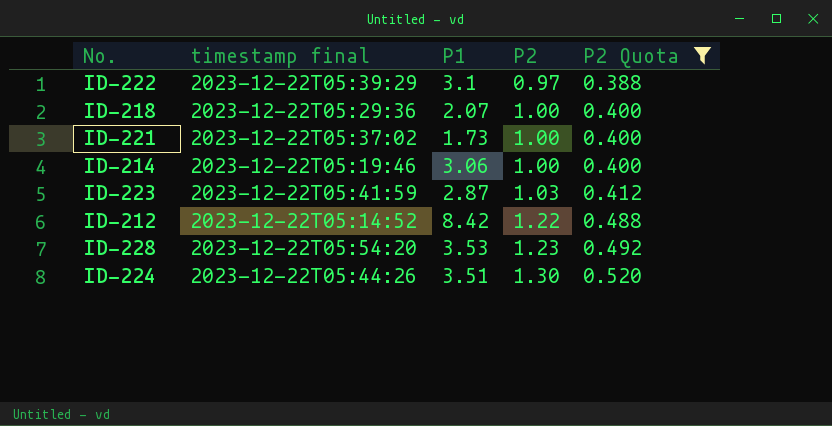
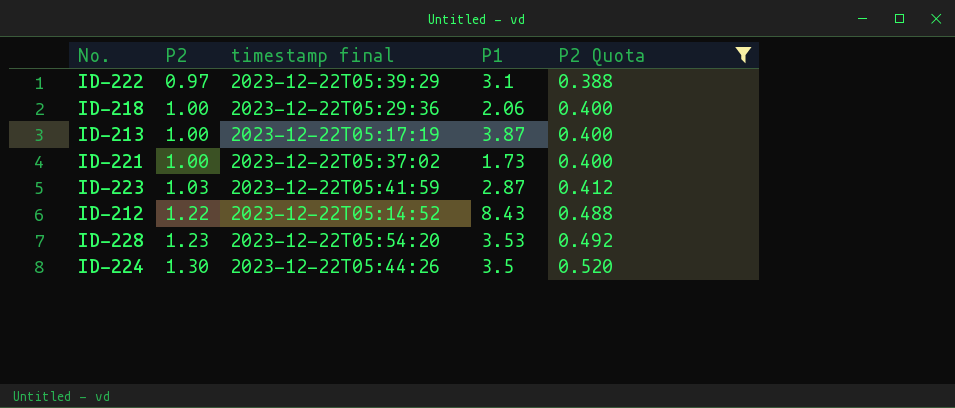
column P2 | position: 4 -> 2
row ID-214: 2023-12-22T05:19:46 | 3.06 | 1.00 | 0.400 -> none
ID-218 | P1: 2.07 -> 2.06
row ID-213: none -> 1.00 | 2023-12-22T05:17:19 | 3.87 | 0.400
ID-212 | P1: 8.42 -> 8.43
ID-224 | P1: 3.51 -> 3.5

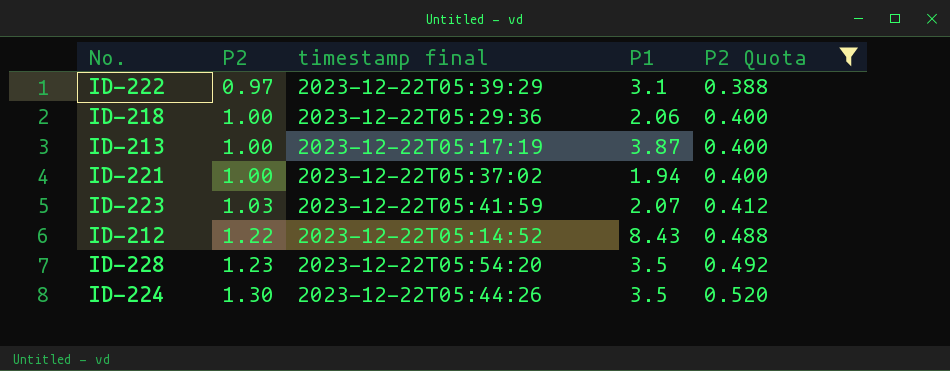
ID-221 | P1: 1.73 -> 1.94
ID-223 | P1: 2.87 -> 2.07
ID-228 | P1: 3.53 -> 3.5

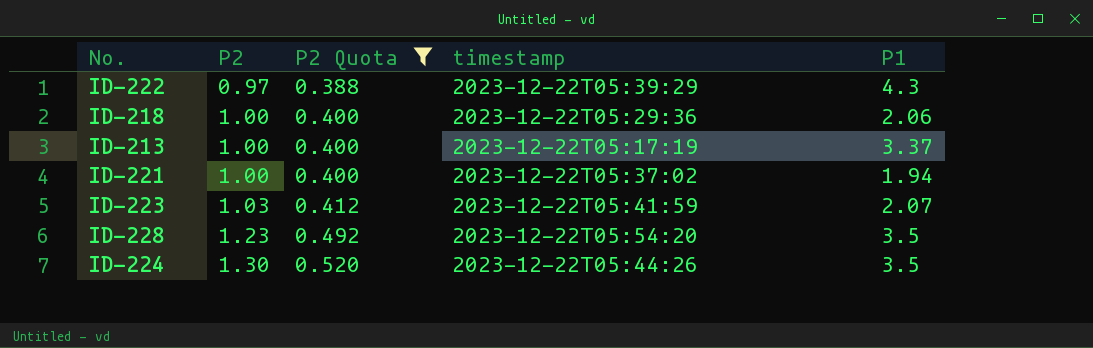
column P2 Quota | position: 5 -> 3
column name: timestamp final -> timestamp
row ID-212: 1.22 | 2023-12-22T05:14:52 | 8.43 | 0.488 -> none
ID-222 | P1: 3.1 -> 4.3
ID-213 | P1: 3.87 -> 3.37

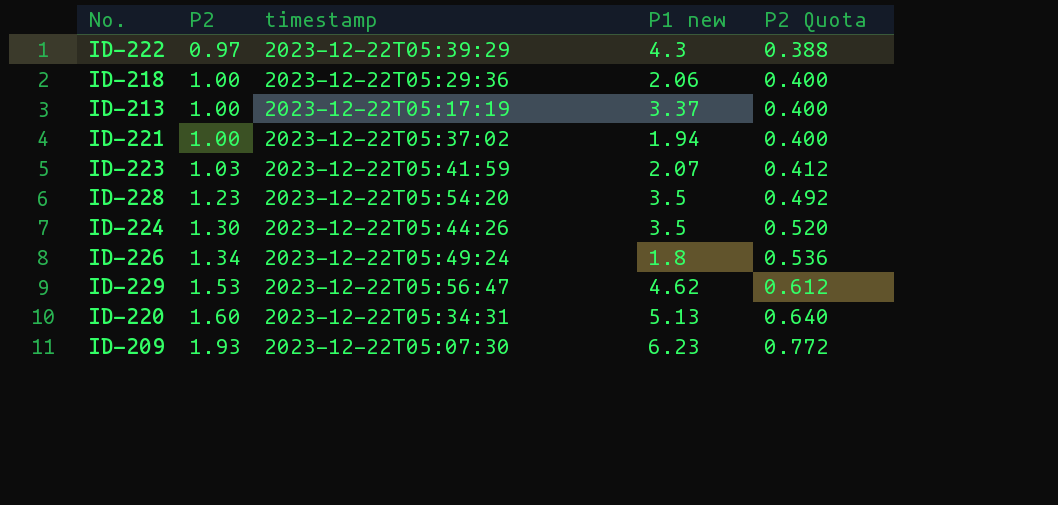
filter: P2 Quota <= 0.520 -> none
column name: P1 -> P1 new
column P2 Quota | position: 3 -> 5

